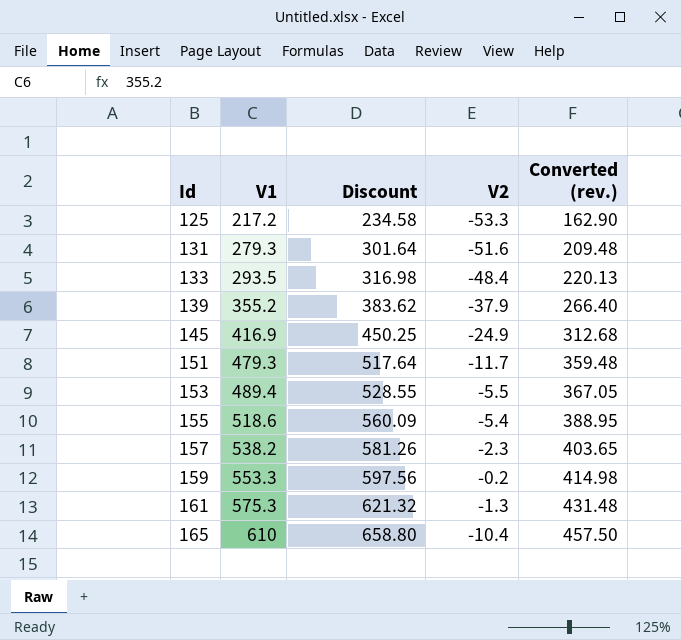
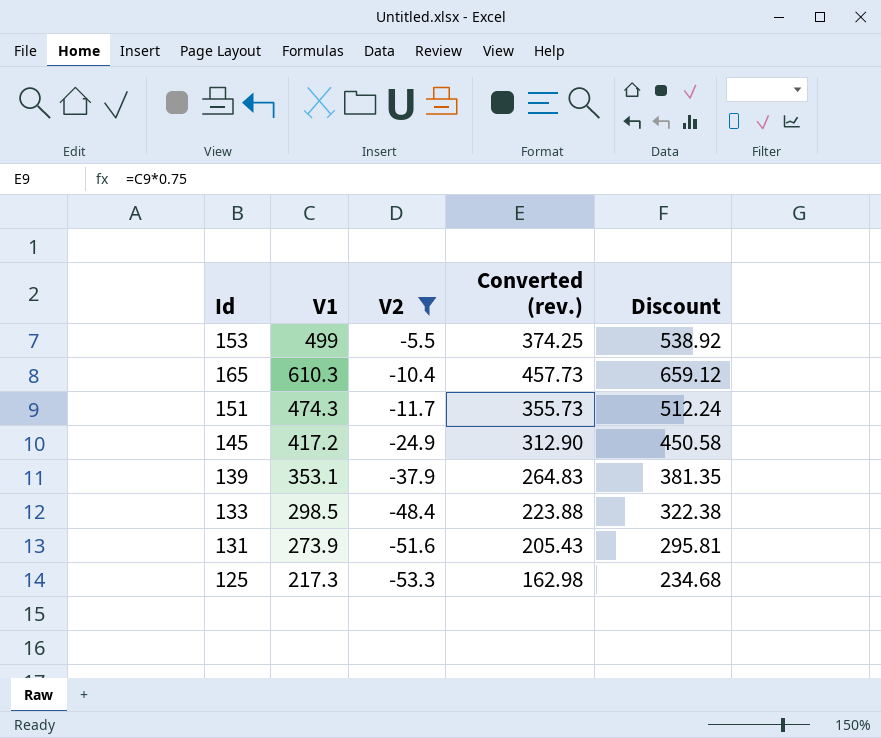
filter: none -> V2 <= -5.5
row order: Id ascending -> V2 descending
column Discount | position: 3 -> 5
153 | V1: 489.4 -> 499
153 | Converted (rev.): 367.05 -> 374.25
153 | Discount: 528.55 -> 538.92
165 | V1: 610 -> 610.3
165 | Converted (rev.): 457.50 -> 457.73
165 | Discount: 658.80 -> 659.12
151 | V1: 479.3 -> 474.3
151 | Converted (rev.): 359.48 -> 355.73
151 | Discount: 517.64 -> 512.24
145 | V1: 416.9 -> 417.2
145 | Converted (rev.): 312.68 -> 312.90
145 | Discount: 450.25 -> 450.58
139 | V1: 355.2 -> 353.1
139 | Converted (rev.): 266.40 -> 264.83
139 | Discount: 383.62 -> 381.35
133 | V1: 293.5 -> 298.5
133 | Converted (rev.): 220.13 -> 223.88
133 | Discount: 316.98 -> 322.38
131 | V1: 279.3 -> 273.9
131 | Converted (rev.): 209.48 -> 205.43
131 | Discount: 301.64 -> 295.81
125 | V1: 217.2 -> 217.3
125 | Converted (rev.): 162.90 -> 162.98
125 | Discount: 234.58 -> 234.68

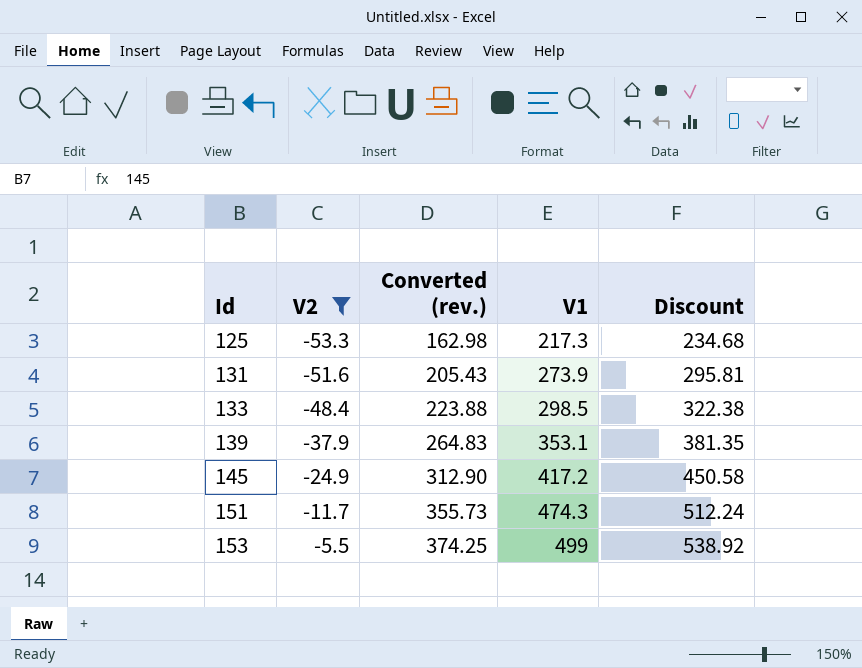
row order: V2 descending -> Id ascending
column V1 | position: 2 -> 4
row 165: 610.3 | -10.4 | 457.73 | 659.12 -> none

